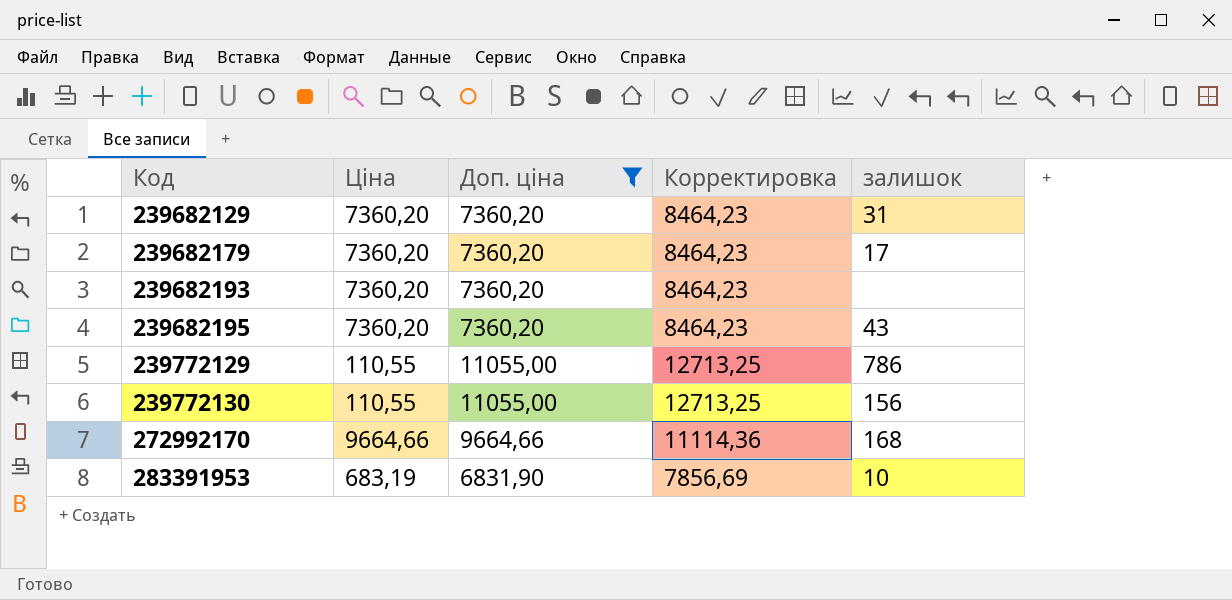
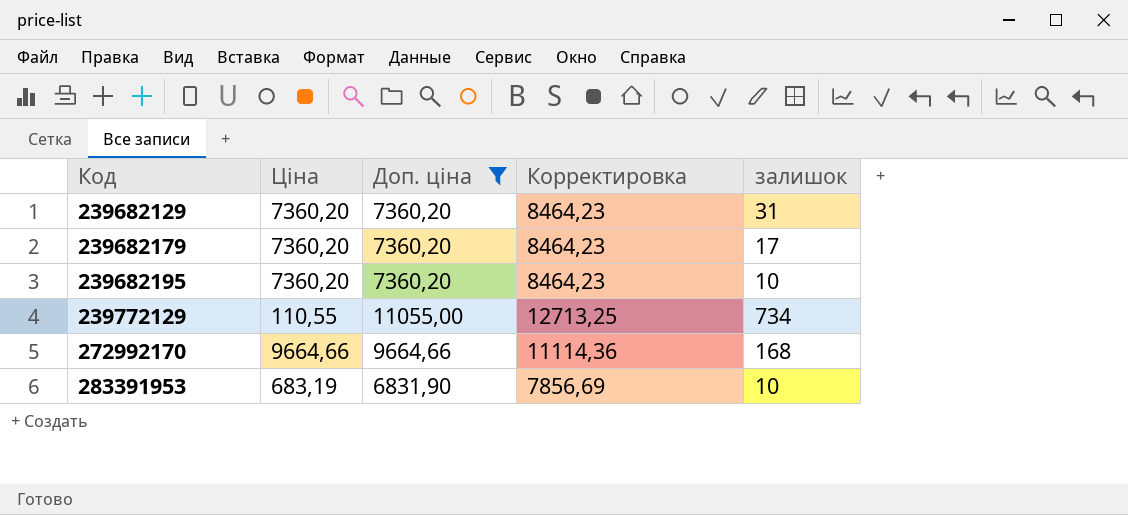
row 239682193: 7360,20 | 7360,20 | 8464,23 | none -> none
row 239772130: 110,55 | 11055,00 | 12713,25 | 156 -> none
239682195 | залишок: 43 -> 10
239772129 | залишок: 786 -> 734

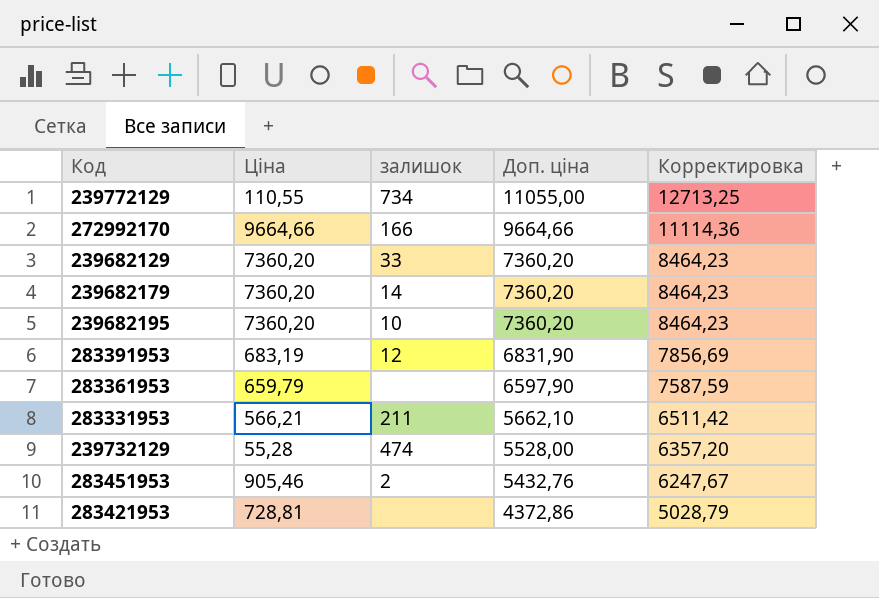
filter: Доп. ціна >= 6831,90 -> none
row order: Код ascending -> Доп. ціна descending
column залишок | position: 5 -> 3
272992170 | залишок: 168 -> 166
239682129 | залишок: 31 -> 33
239682179 | залишок: 17 -> 14
283391953 | залишок: 10 -> 12

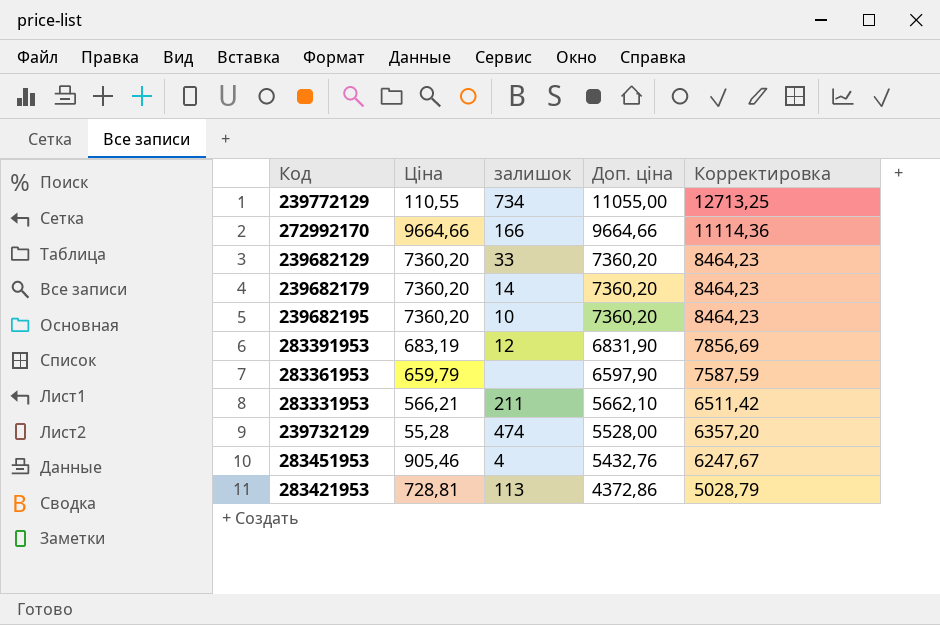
283451953 | залишок: 2 -> 4
283421953 | залишок: none -> 113

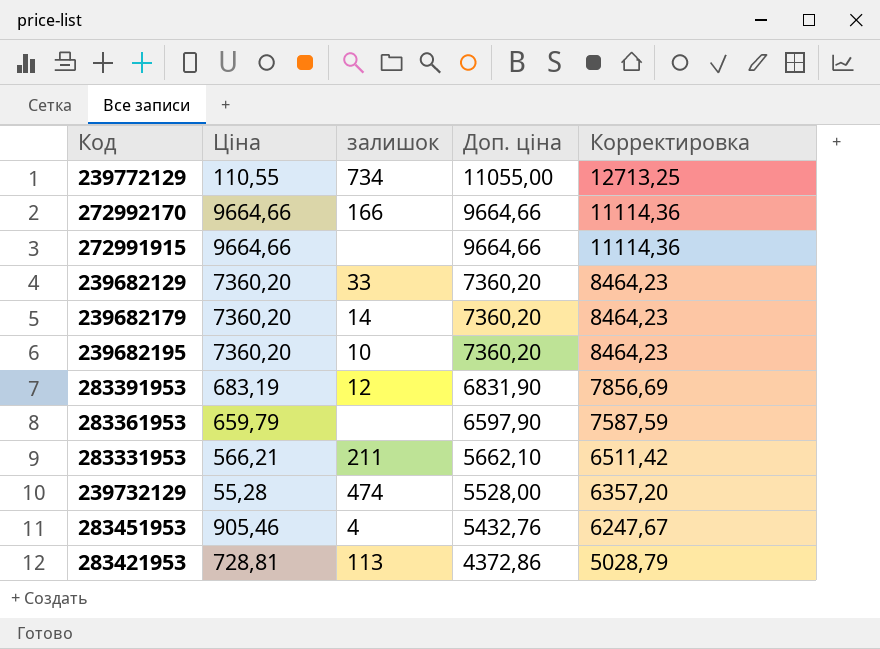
row 272991915: none -> 9664,66 | none | 9664,66 | 11114,36

